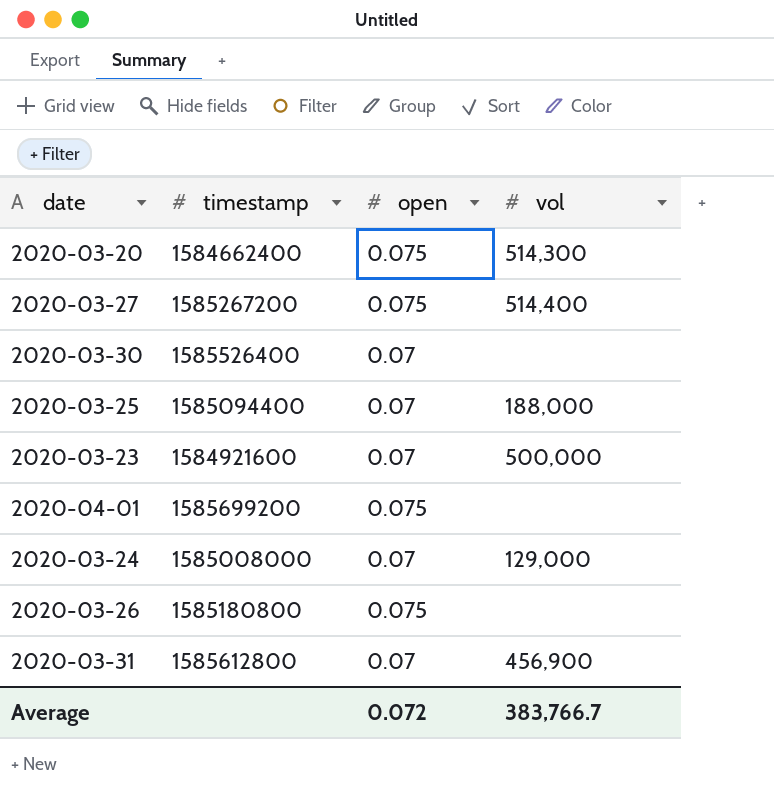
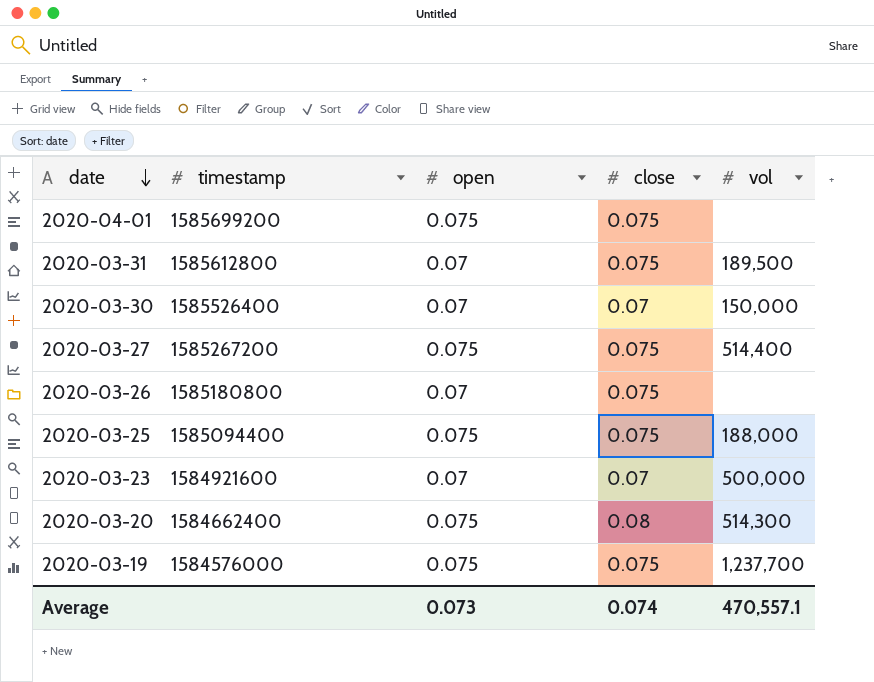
row order: none -> date descending
column close | position: none -> 4
row 2020-03-24: 1585008000 | 0.07 | 129,000 -> none
2020-03-31 | vol: 456,900 -> 189,500
2020-03-30 | vol: none -> 150,000
2020-03-26 | open: 0.075 -> 0.07
2020-03-25 | open: 0.07 -> 0.075
row 2020-03-19: none -> 1584576000 | 0.075 | 0.075 | 1,237,700
Average | open: 0.072 -> 0.073
Average | vol: 383,766.7 -> 470,557.1

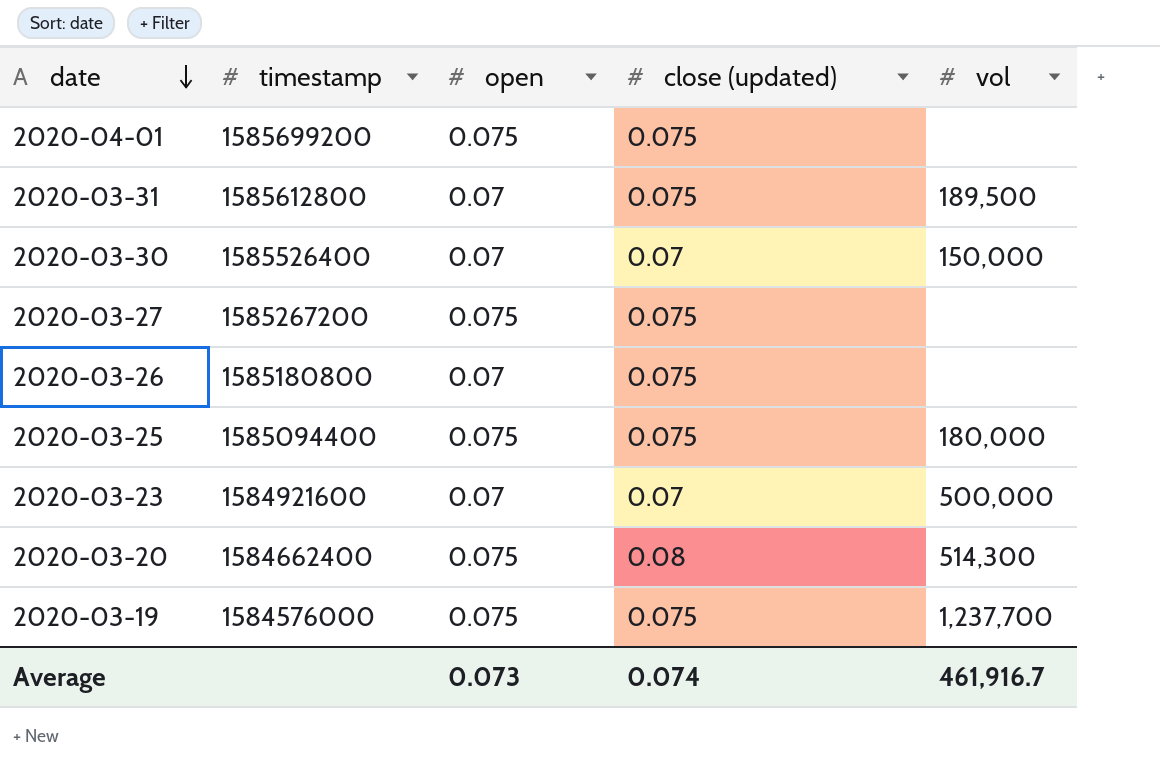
column name: close -> close (updated)
2020-03-27 | vol: 514,400 -> none
2020-03-25 | vol: 188,000 -> 180,000
Average | vol: 470,557.1 -> 461,916.7

